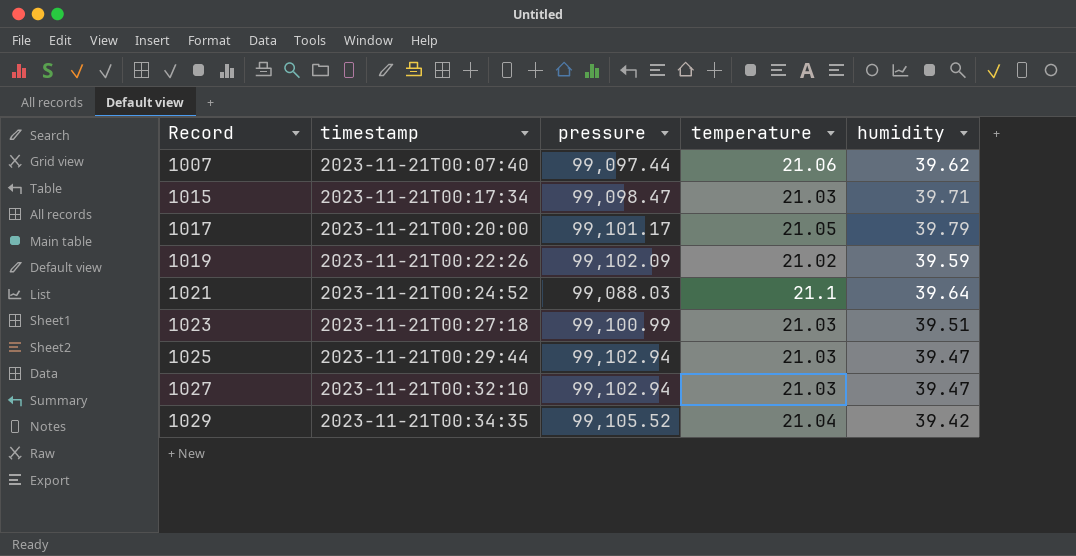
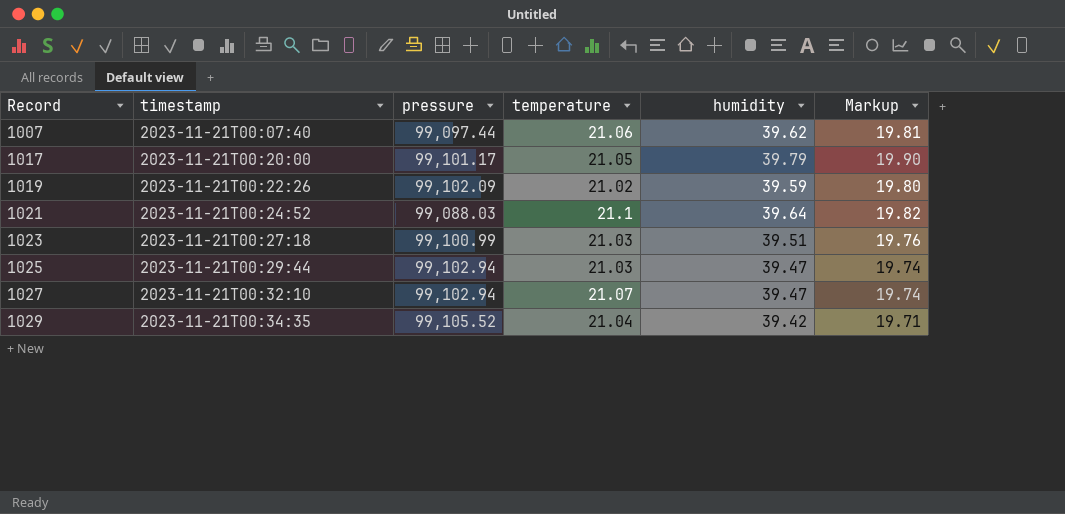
column Markup | formula: none -> [humidity] * 0.5
row 1015: 2023-11-21T00:17:34 | 99,098.47 | 21.03 | 39.71 -> none
1027 | temperature: 21.03 -> 21.07

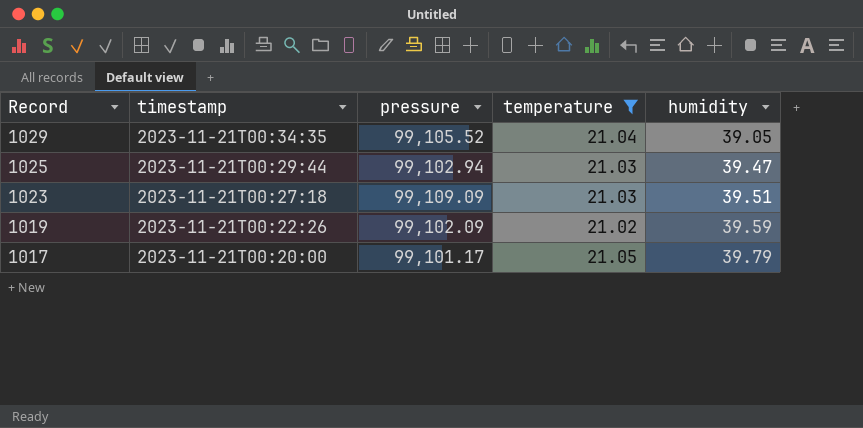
filter: none -> temperature <= 21.05
row order: Record ascending -> Record descending
column Markup | formula: [humidity] * 0.5 -> none
1029 | humidity: 39.42 -> 39.05
1023 | pressure: 99,100.99 -> 99,109.09

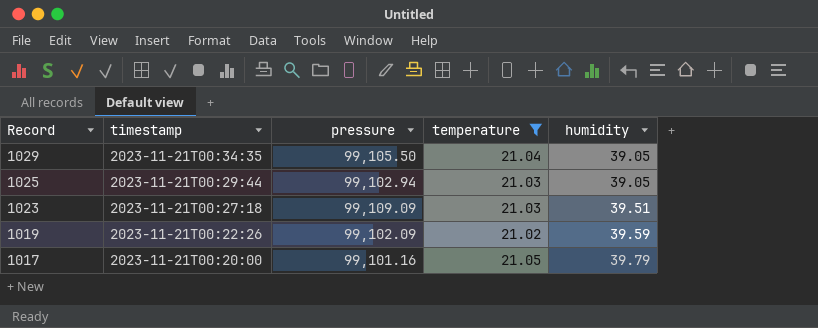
1029 | pressure: 99,105.52 -> 99,105.50
1025 | humidity: 39.47 -> 39.05
1017 | pressure: 99,101.17 -> 99,101.16

